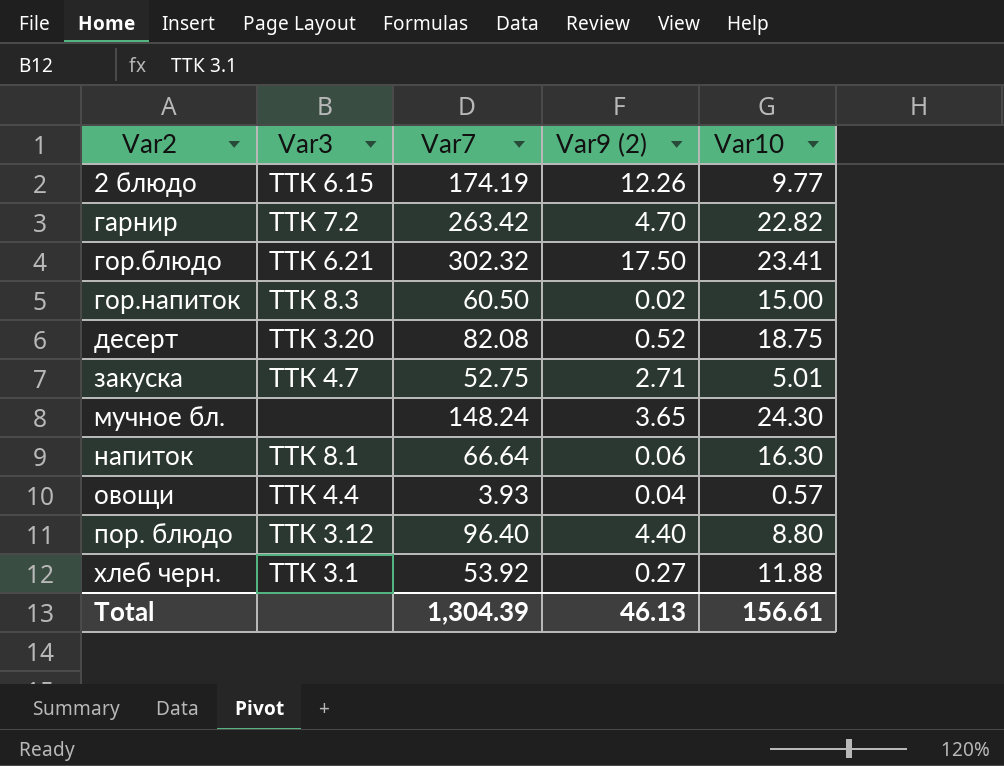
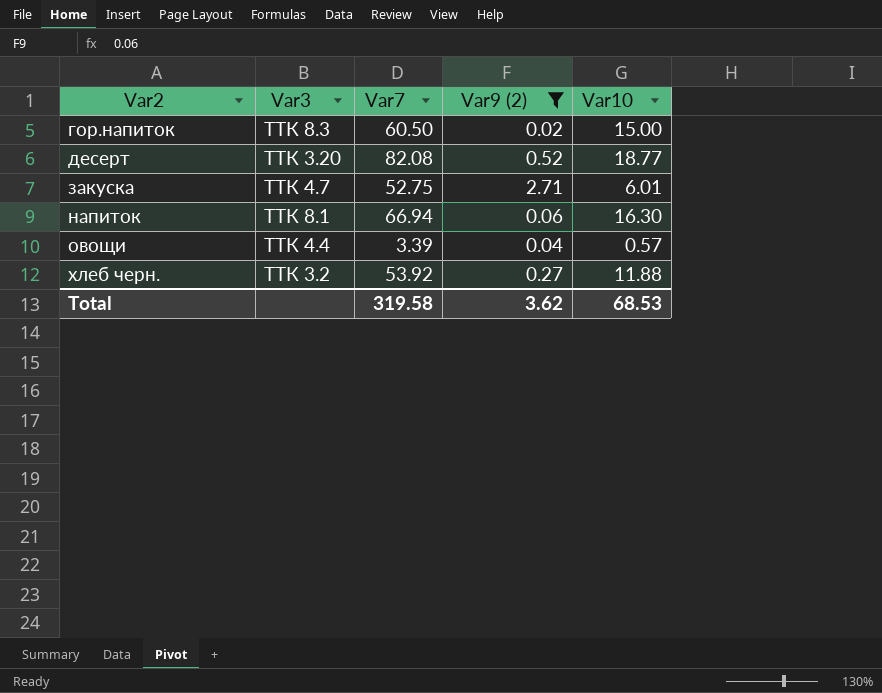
filter: none -> Var9 (2) <= 2.71
десерт | Var10: 18.75 -> 18.77
закуска | Var10: 5.01 -> 6.01
напиток | Var7: 66.64 -> 66.94
овощи | Var7: 3.93 -> 3.39
хлеб черн. | Var3: ТТК 3.1 -> ТТК 3.2
Total | Var7: 1,304.39 -> 319.58
Total | Var9 (2): 46.13 -> 3.62
Total | Var10: 156.61 -> 68.53

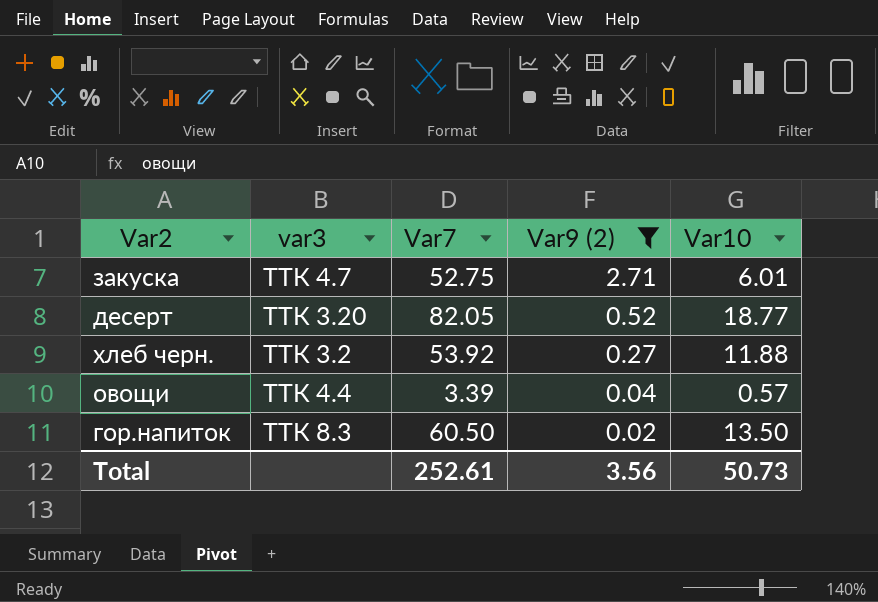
row order: Var2 ascending -> Var9 (2) descending
column name: Var3 -> var3
row напиток: ТТК 8.1 | 66.94 | 0.06 | 16.30 -> none
десерт | Var7: 82.08 -> 82.05
гор.напиток | Var10: 15.00 -> 13.50
Total | Var7: 319.58 -> 252.61
Total | Var9 (2): 3.62 -> 3.56
Total | Var10: 68.53 -> 50.73

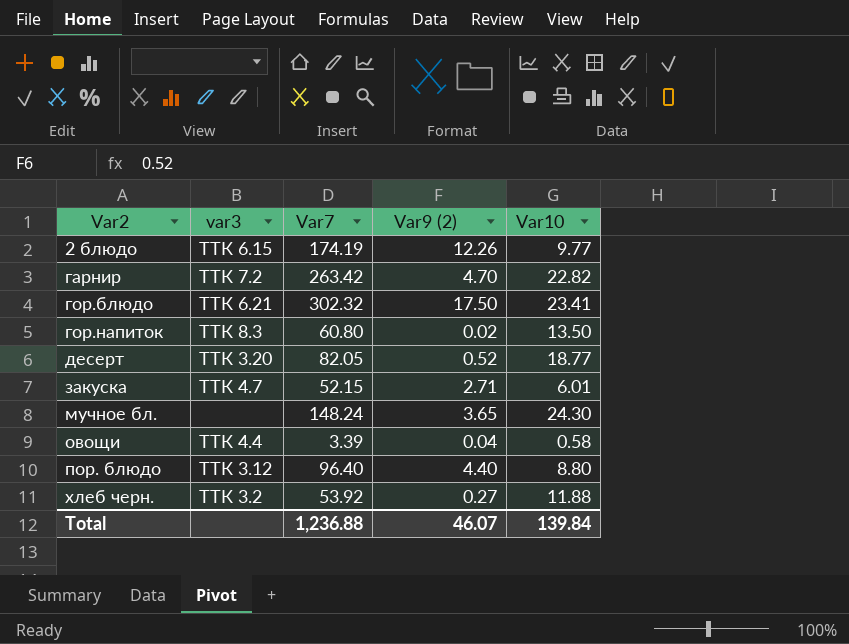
filter: Var9 (2) <= 2.71 -> none
row order: Var9 (2) descending -> Var2 ascending
гор.напиток | Var7: 60.50 -> 60.80
закуска | Var7: 52.75 -> 52.15
овощи | Var10: 0.57 -> 0.58
Total | Var7: 252.61 -> 1,236.88
Total | Var9 (2): 3.56 -> 46.07
Total | Var10: 50.73 -> 139.84

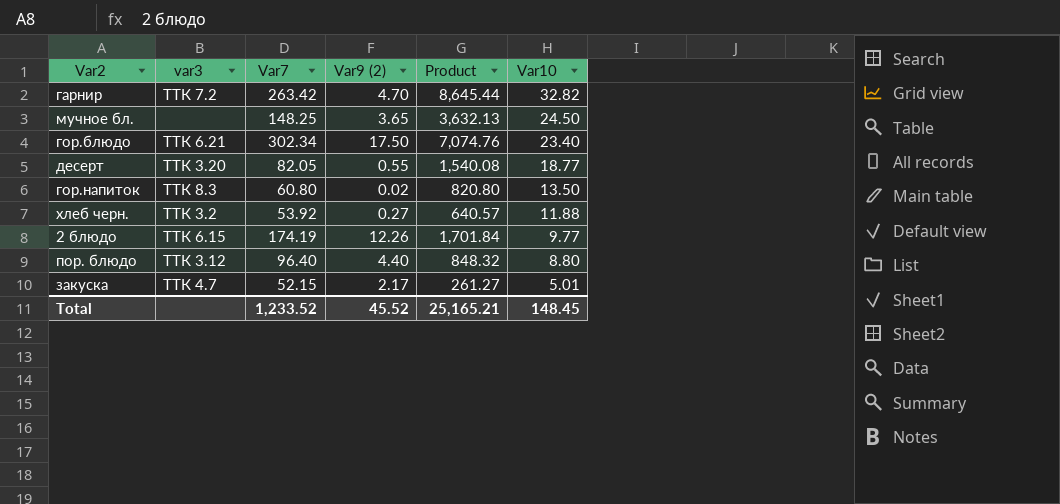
row order: Var2 ascending -> Var10 descending
column Product | formula: none -> [Var7] * [Var10]
row овощи: ТТК 4.4 | 3.39 | 0.04 | 0.58 -> none
гарнир | Var10: 22.82 -> 32.82
мучное бл. | Var7: 148.24 -> 148.25
мучное бл. | Var10: 24.30 -> 24.50
гор.блюдо | Var7: 302.32 -> 302.34
гор.блюдо | Var10: 23.41 -> 23.40
десерт | Var9 (2): 0.52 -> 0.55
закуска | Var9 (2): 2.71 -> 2.17
закуска | Var10: 6.01 -> 5.01
Total | Var7: 1,236.88 -> 1,233.52
Total | Var9 (2): 46.07 -> 45.52
Total | Var10: 139.84 -> 148.45

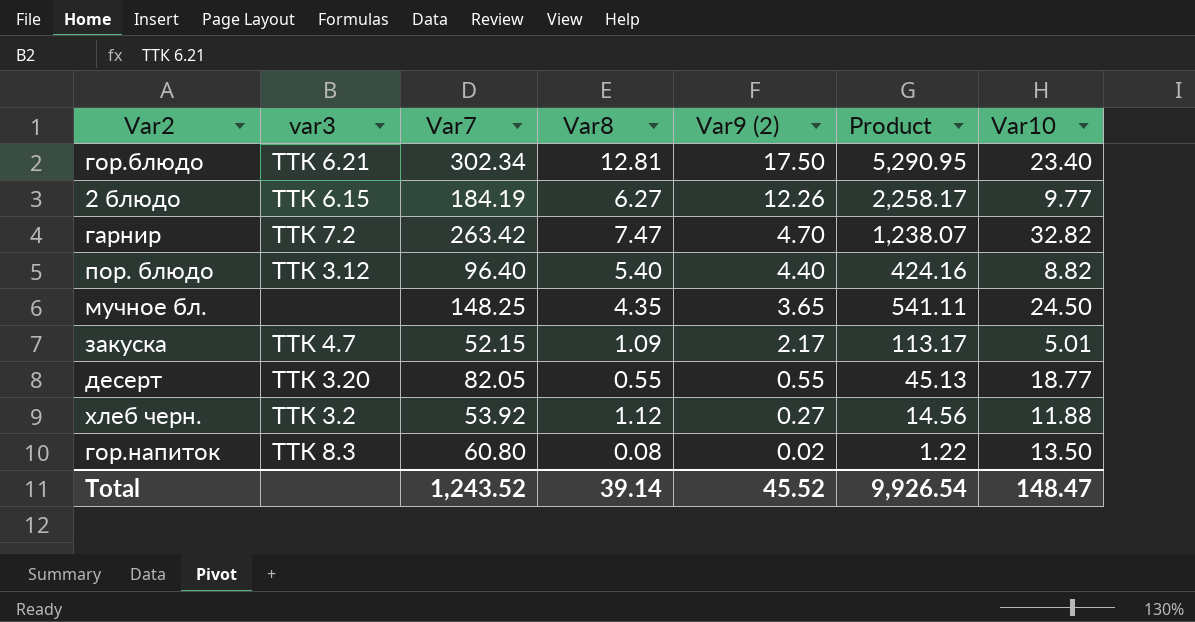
row order: Var10 descending -> Var9 (2) descending
column Var8 | position: none -> 4
column Product | formula: [Var7] * [Var10] -> [Var7] * [Var9 (2)]
2 блюдо | Var7: 174.19 -> 184.19
пор. блюдо | Var10: 8.80 -> 8.82
Total | Var7: 1,233.52 -> 1,243.52
Total | Product: 25,165.21 -> 9,926.54
Total | Var10: 148.45 -> 148.47

